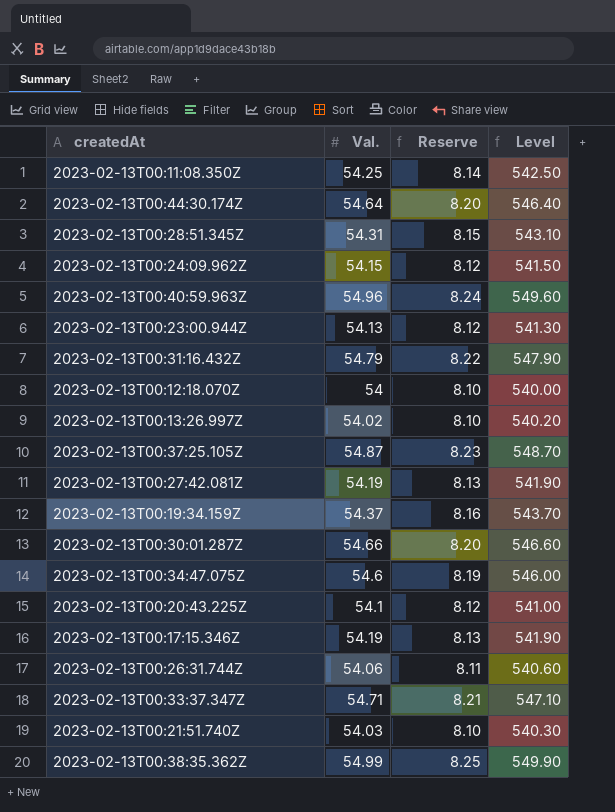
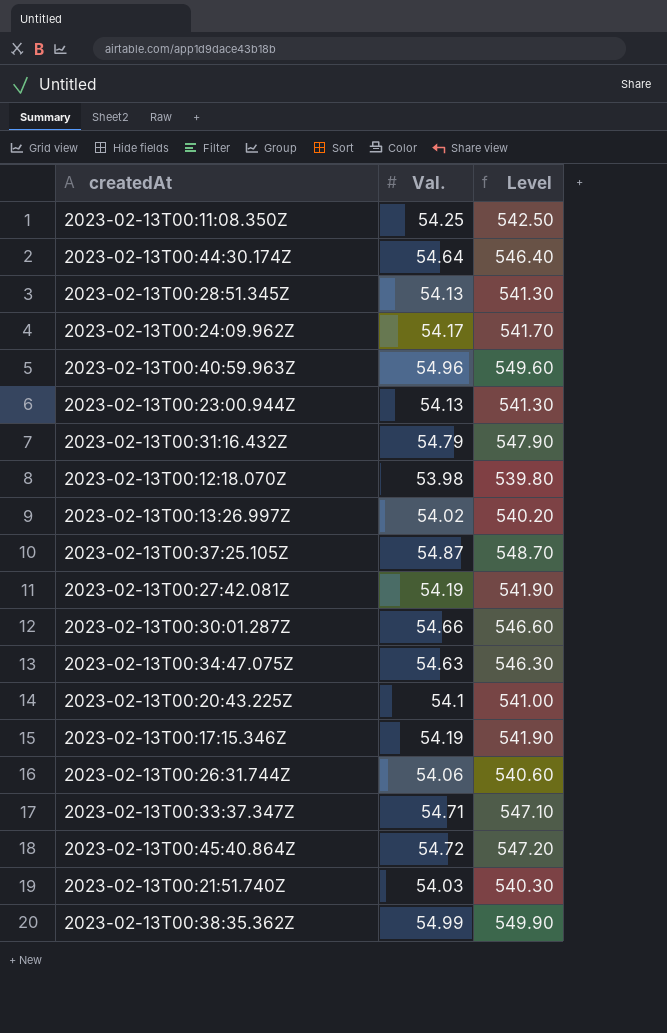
column Reserve | formula: [Val.] * 0.15 -> none
row 2023-02-13T00:19:34.159Z: 54.37 | 8.16 | 543.70 -> none
2023-02-13T00:28:51.345Z | Val.: 54.31 -> 54.13
2023-02-13T00:28:51.345Z | Level: 543.10 -> 541.30
2023-02-13T00:24:09.962Z | Val.: 54.15 -> 54.17
2023-02-13T00:24:09.962Z | Level: 541.50 -> 541.70
2023-02-13T00:12:18.070Z | Val.: 54 -> 53.98
2023-02-13T00:12:18.070Z | Level: 540.00 -> 539.80
2023-02-13T00:34:47.075Z | Val.: 54.6 -> 54.63
2023-02-13T00:34:47.075Z | Level: 546.00 -> 546.30
row 2023-02-13T00:45:40.864Z: none -> 54.72 | 547.20

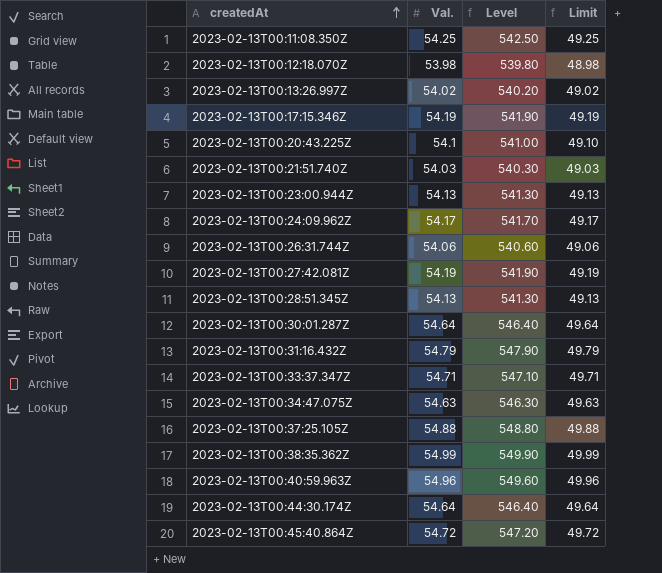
row order: none -> createdAt ascending
column Limit | formula: none -> [Val.] - 5
2023-02-13T00:30:01.287Z | Val.: 54.66 -> 54.64
2023-02-13T00:30:01.287Z | Level: 546.60 -> 546.40
2023-02-13T00:37:25.105Z | Val.: 54.87 -> 54.88
2023-02-13T00:37:25.105Z | Level: 548.70 -> 548.80

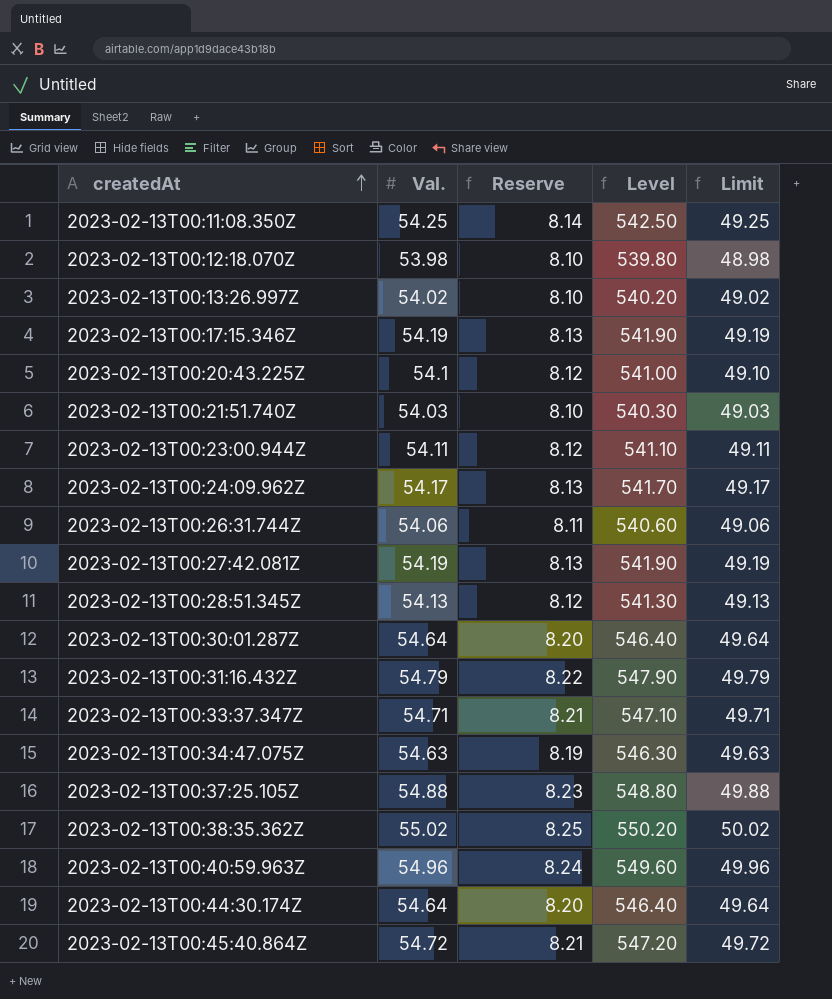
column Reserve | formula: none -> [Val.] * 0.15
2023-02-13T00:23:00.944Z | Val.: 54.13 -> 54.11
2023-02-13T00:23:00.944Z | Level: 541.30 -> 541.10
2023-02-13T00:23:00.944Z | Limit: 49.13 -> 49.11
2023-02-13T00:38:35.362Z | Val.: 54.99 -> 55.02
2023-02-13T00:38:35.362Z | Level: 549.90 -> 550.20
2023-02-13T00:38:35.362Z | Limit: 49.99 -> 50.02

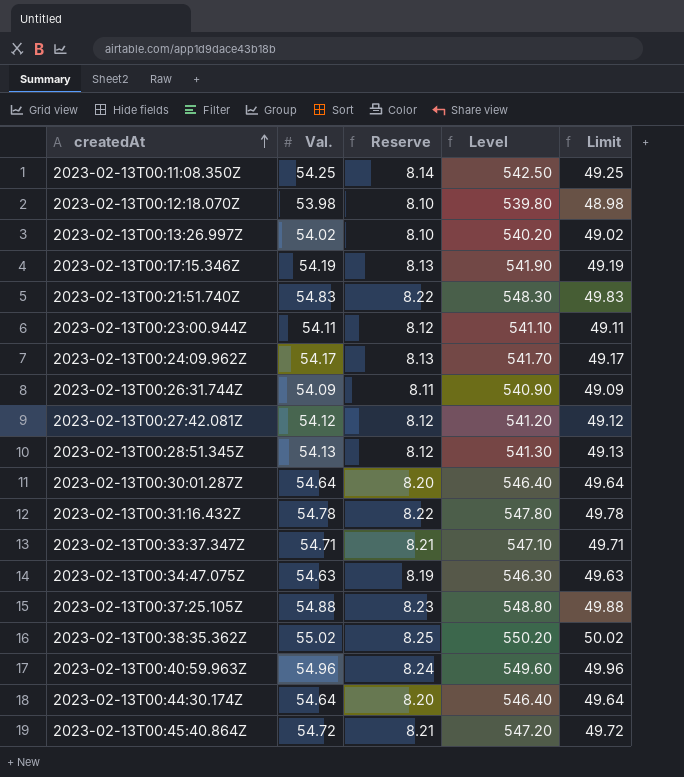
row 2023-02-13T00:20:43.225Z: 54.1 | 8.12 | 541.00 | 49.10 -> none
2023-02-13T00:21:51.740Z | Val.: 54.03 -> 54.83
2023-02-13T00:21:51.740Z | Reserve: 8.10 -> 8.22
2023-02-13T00:21:51.740Z | Level: 540.30 -> 548.30
2023-02-13T00:21:51.740Z | Limit: 49.03 -> 49.83
2023-02-13T00:26:31.744Z | Val.: 54.06 -> 54.09
2023-02-13T00:26:31.744Z | Level: 540.60 -> 540.90
2023-02-13T00:26:31.744Z | Limit: 49.06 -> 49.09
2023-02-13T00:27:42.081Z | Val.: 54.19 -> 54.12
2023-02-13T00:27:42.081Z | Reserve: 8.13 -> 8.12
2023-02-13T00:27:42.081Z | Level: 541.90 -> 541.20
2023-02-13T00:27:42.081Z | Limit: 49.19 -> 49.12
2023-02-13T00:31:16.432Z | Val.: 54.79 -> 54.78
2023-02-13T00:31:16.432Z | Level: 547.90 -> 547.80
2023-02-13T00:31:16.432Z | Limit: 49.79 -> 49.78

